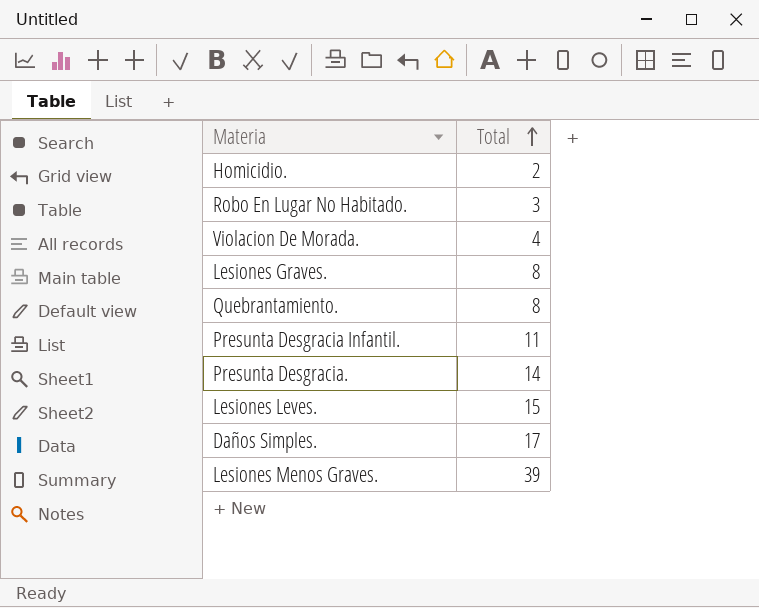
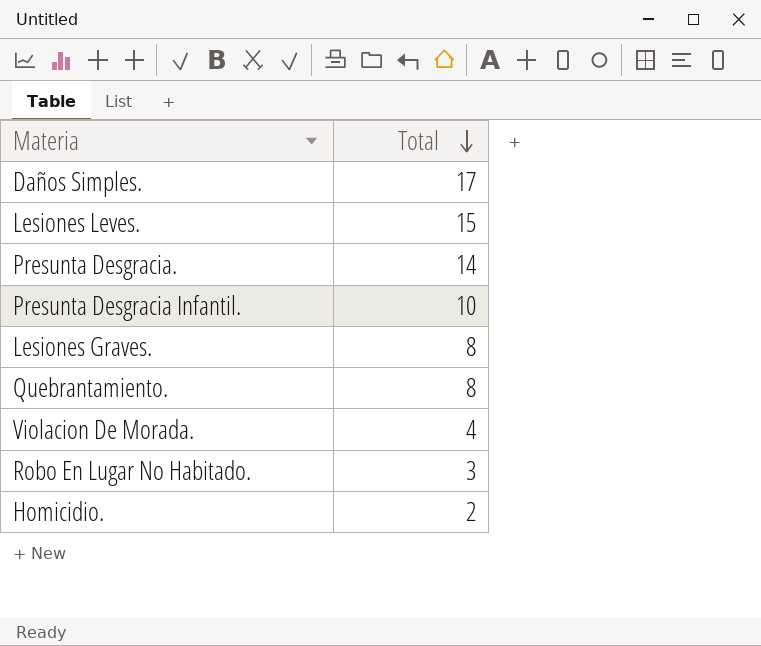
row order: Total ascending -> Total descending
row Lesiones Menos Graves.: 39 -> none
Presunta Desgracia Infantil. | Total: 11 -> 10

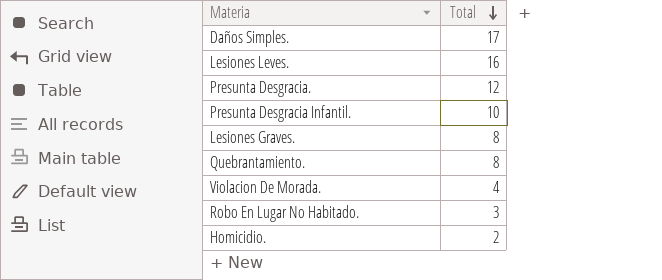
Lesiones Leves. | Total: 15 -> 16
Presunta Desgracia. | Total: 14 -> 12

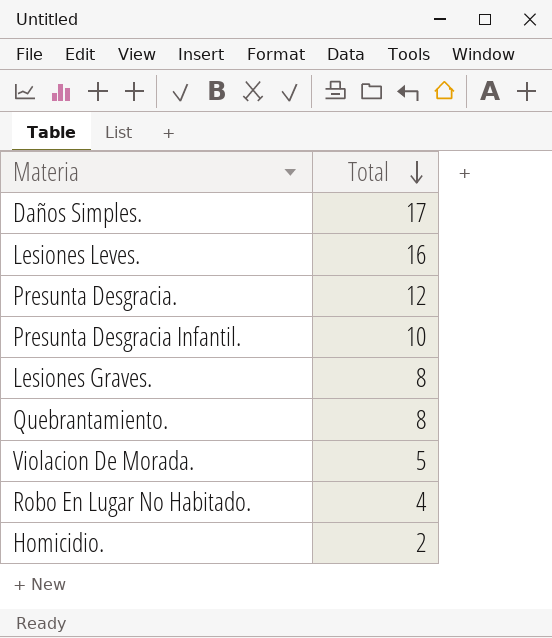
Violacion De Morada. | Total: 4 -> 5
Robo En Lugar No Habitado. | Total: 3 -> 4

